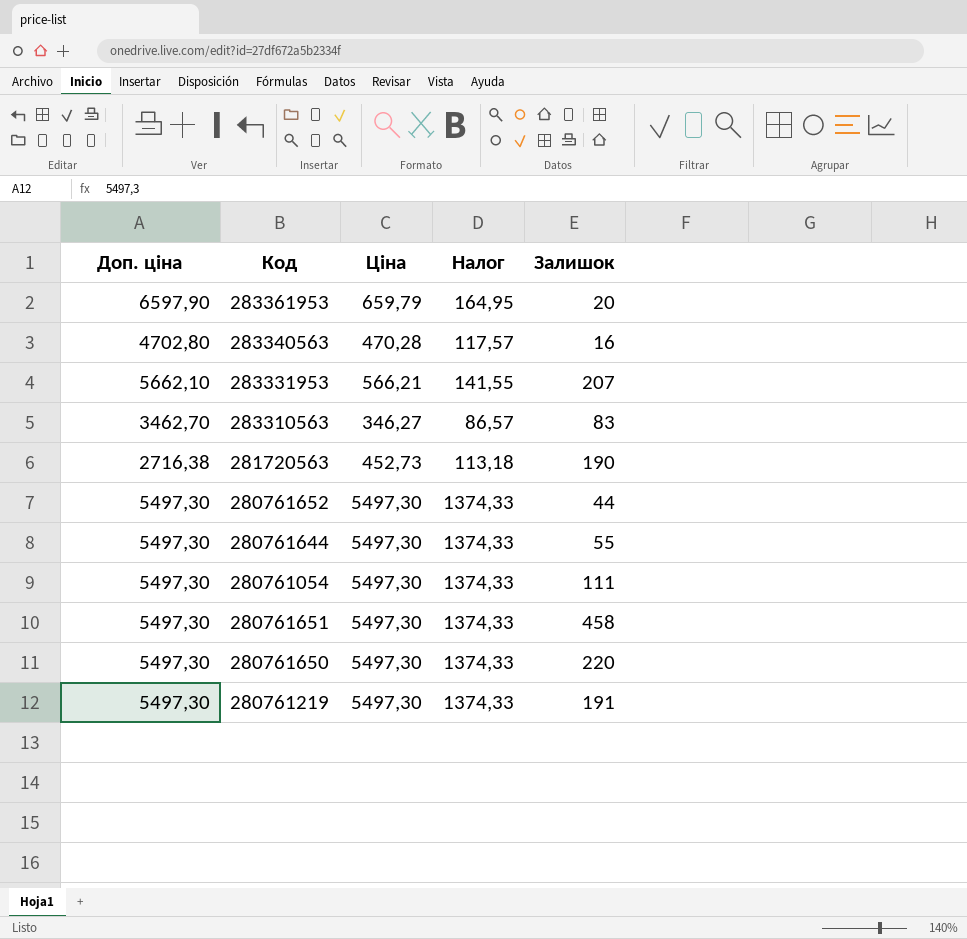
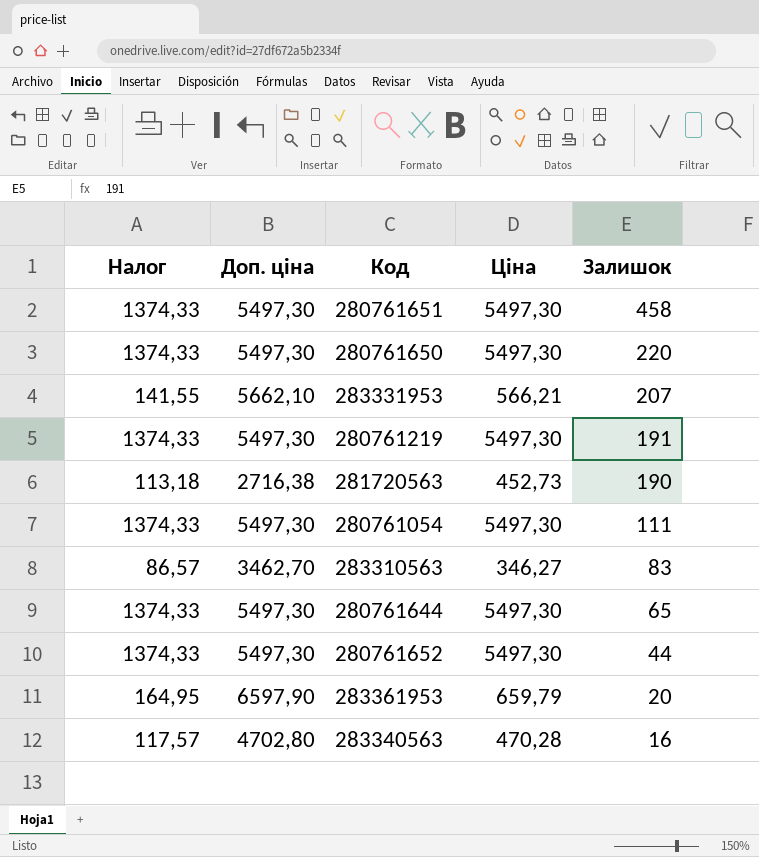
row order: none -> Залишок descending
column Налог | position: 4 -> 1
280761644 | Залишок: 55 -> 65

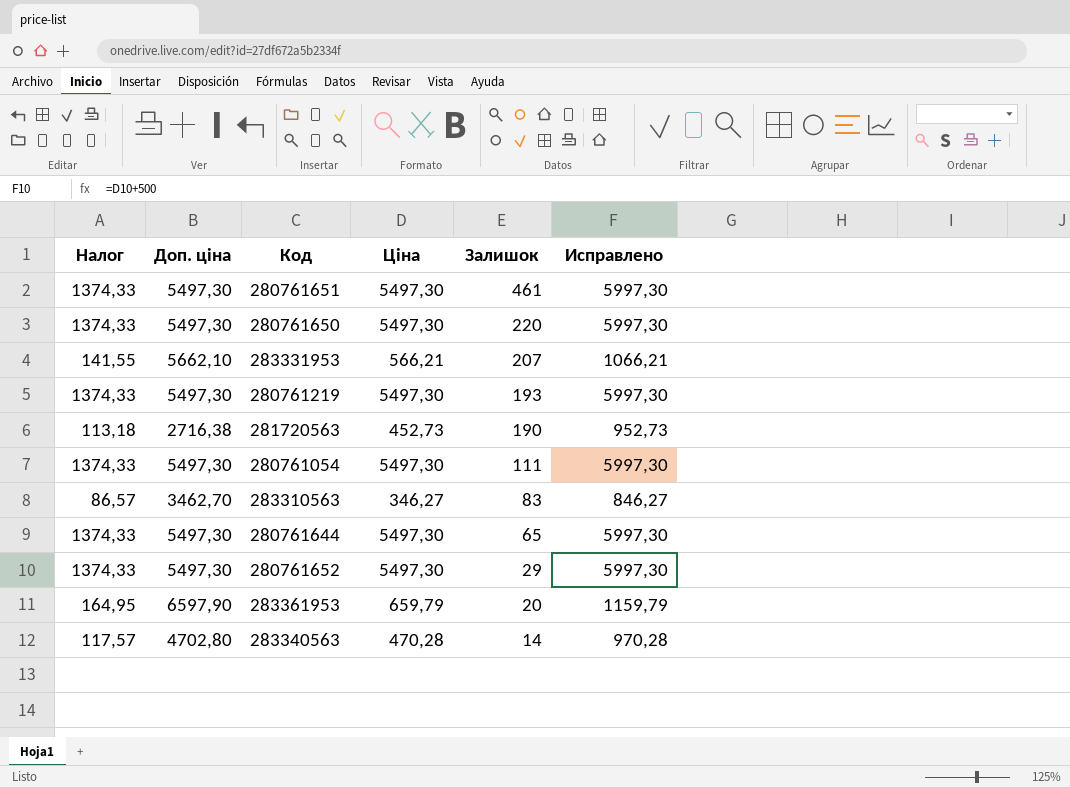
column Исправлено | formula: none -> [Ціна] + 500
280761651 | Залишок: 458 -> 461
280761219 | Залишок: 191 -> 193
280761652 | Залишок: 44 -> 29
283340563 | Залишок: 16 -> 14

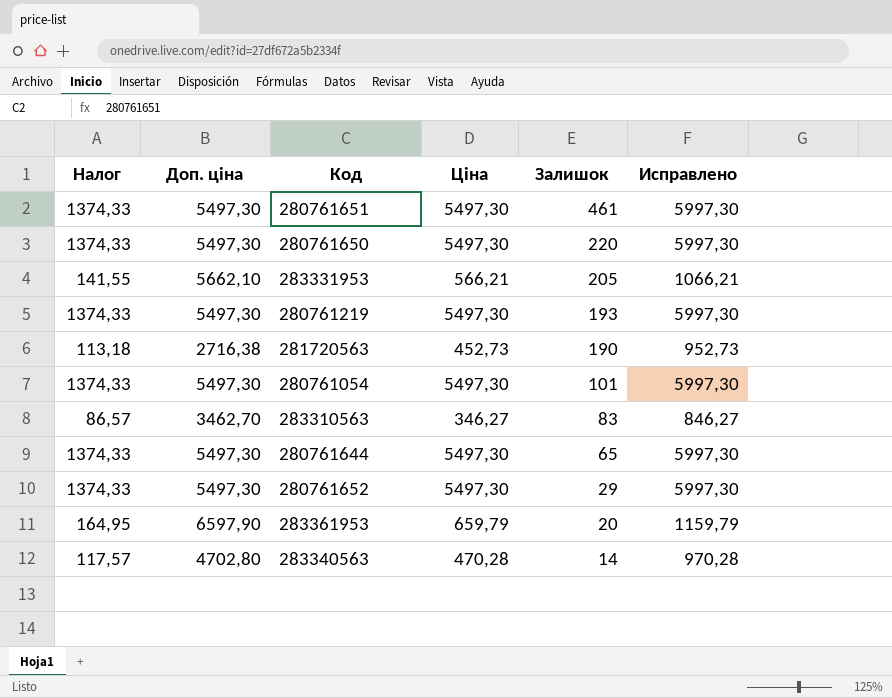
283331953 | Залишок: 207 -> 205
280761054 | Залишок: 111 -> 101

